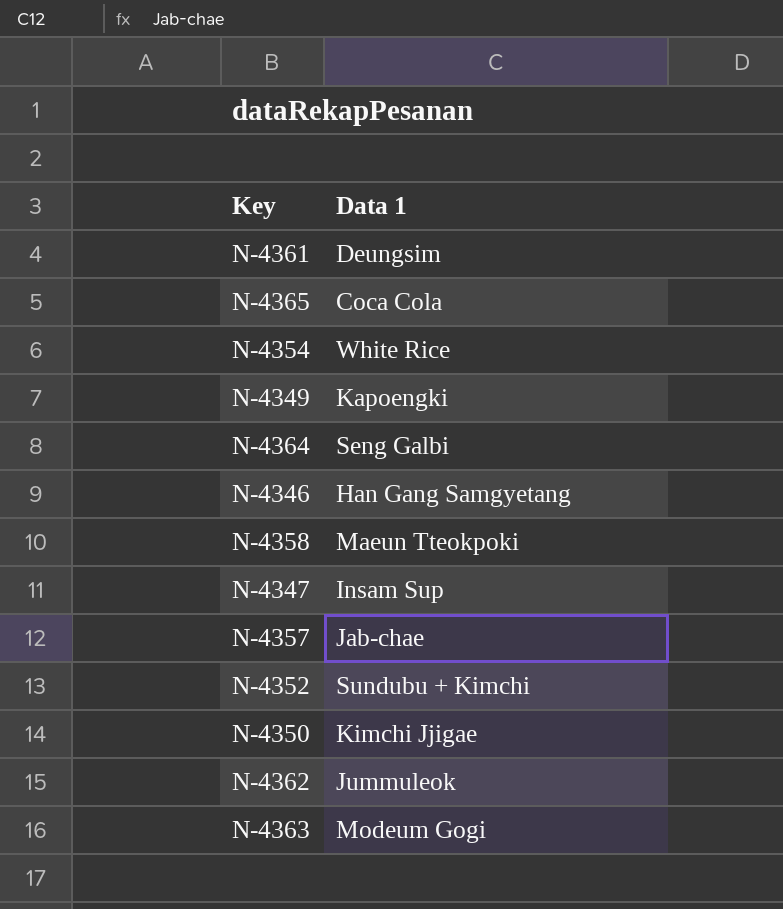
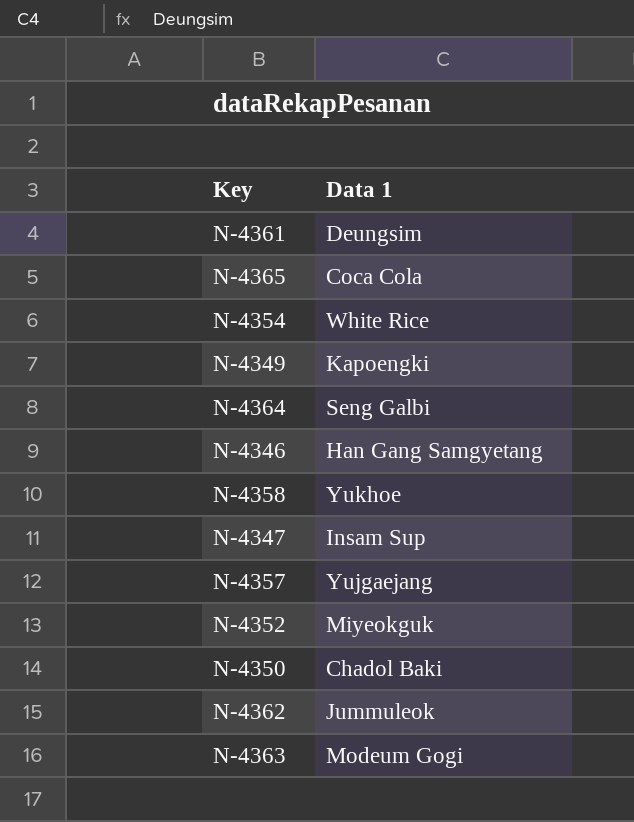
N-4358 | Data 1: Maeun Tteokpoki -> Yukhoe
N-4357 | Data 1: Jab-chae -> Yujgaejang
N-4352 | Data 1: Sundubu + Kimchi -> Miyeokguk
N-4350 | Data 1: Kimchi Jjigae -> Chadol Baki

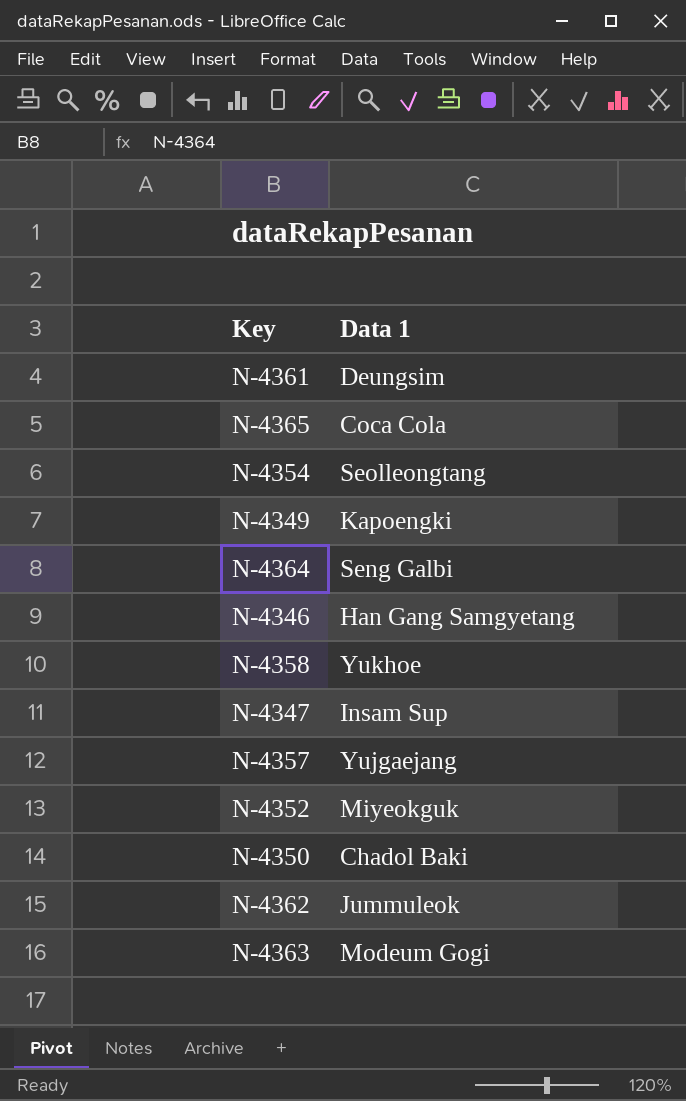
N-4354 | Data 1: White Rice -> Seolleongtang

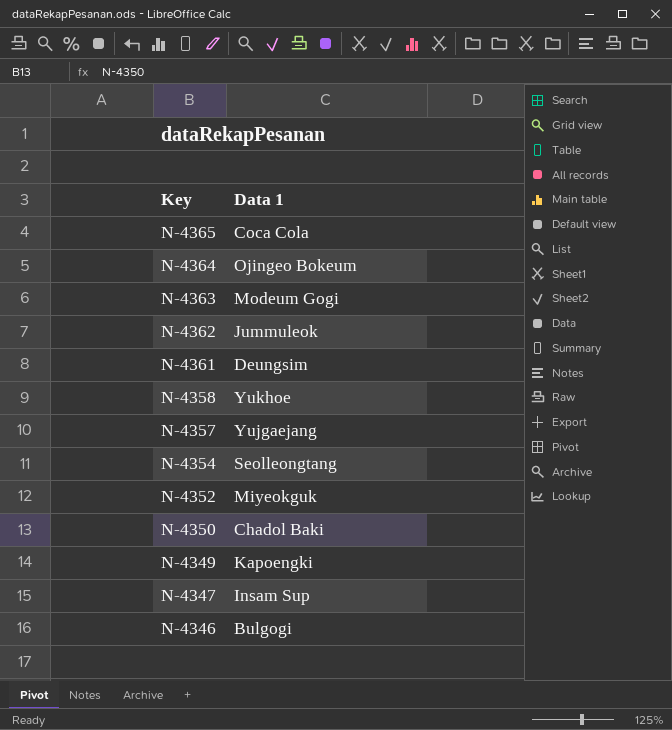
row order: none -> Key descending
N-4364 | Data 1: Seng Galbi -> Ojingeo Bokeum
N-4346 | Data 1: Han Gang Samgyetang -> Bulgogi

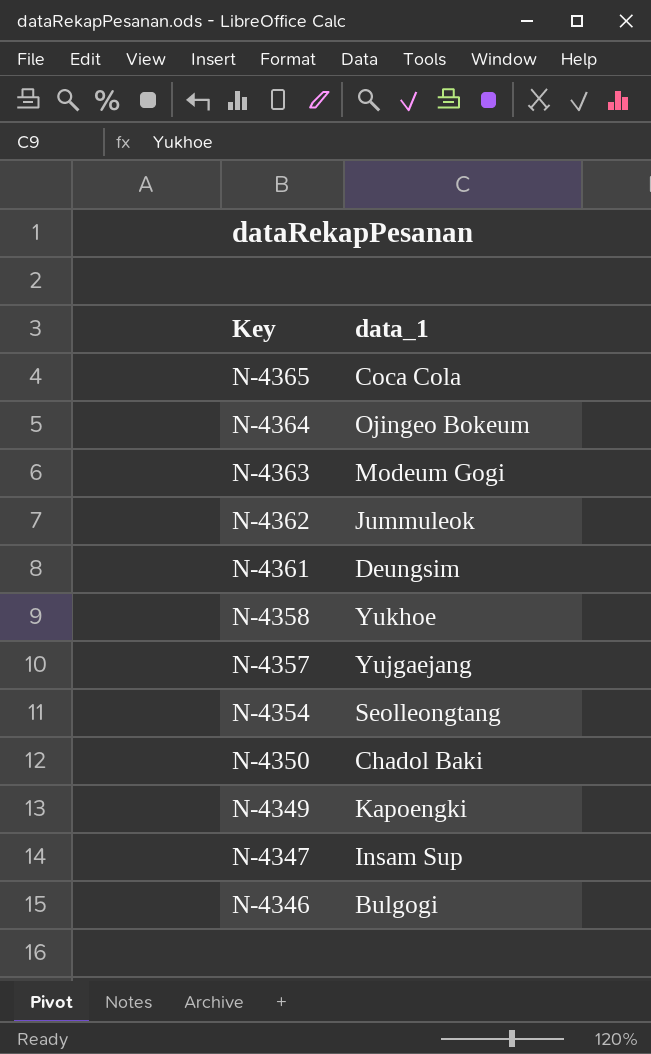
column name: Data 1 -> data_1
row N-4352: Miyeokguk -> none

